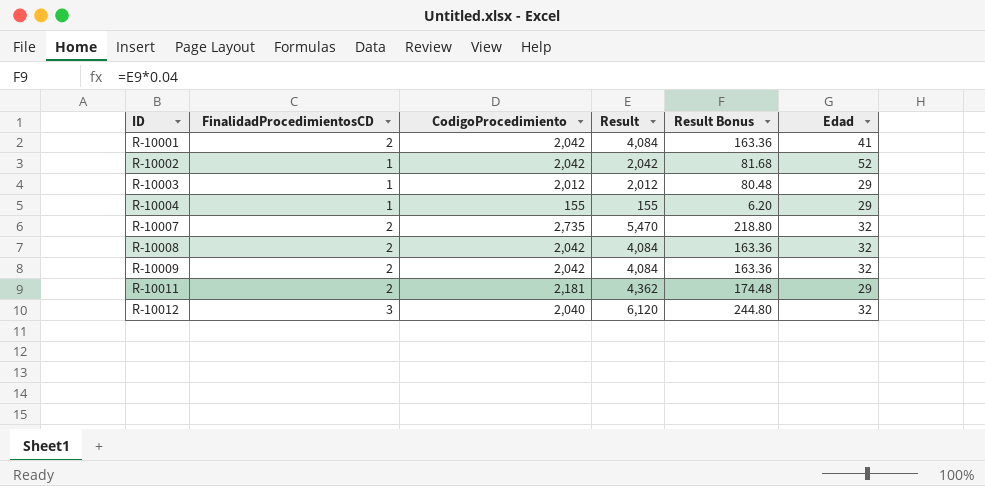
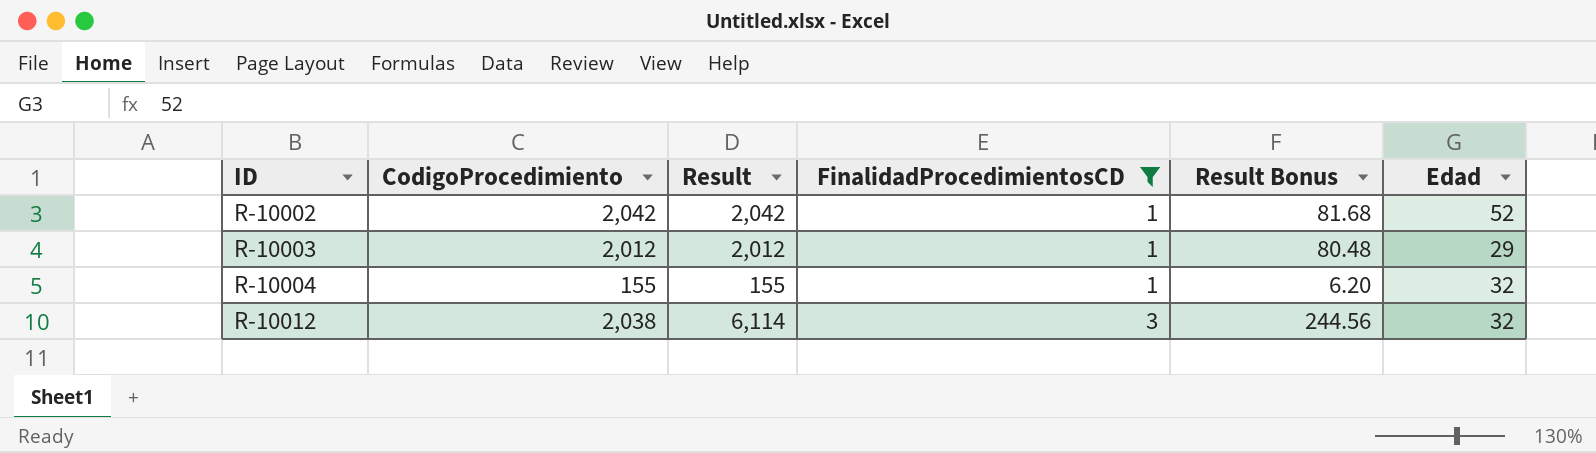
filter: none -> FinalidadProcedimientosCD != 2
column FinalidadProcedimientosCD | position: 2 -> 4
R-10004 | Edad: 29 -> 32
R-10012 | CodigoProcedimiento: 2,040 -> 2,038
R-10012 | Result: 6,120 -> 6,114
R-10012 | Result Bonus: 244.80 -> 244.56

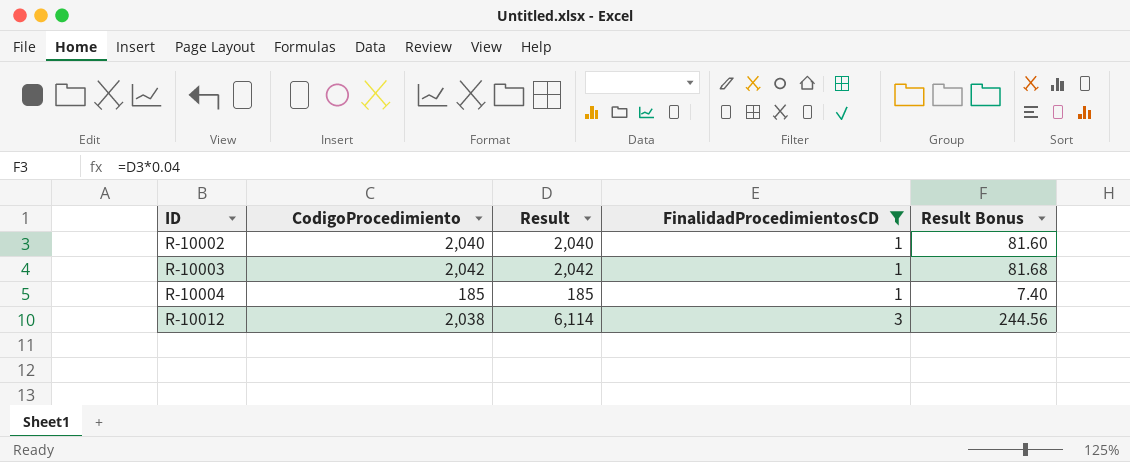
column Edad | position: 6 -> none
R-10002 | CodigoProcedimiento: 2,042 -> 2,040
R-10002 | Result: 2,042 -> 2,040
R-10002 | Result Bonus: 81.68 -> 81.60
R-10003 | CodigoProcedimiento: 2,012 -> 2,042
R-10003 | Result: 2,012 -> 2,042
R-10003 | Result Bonus: 80.48 -> 81.68
R-10004 | CodigoProcedimiento: 155 -> 185
R-10004 | Result: 155 -> 185
R-10004 | Result Bonus: 6.20 -> 7.40

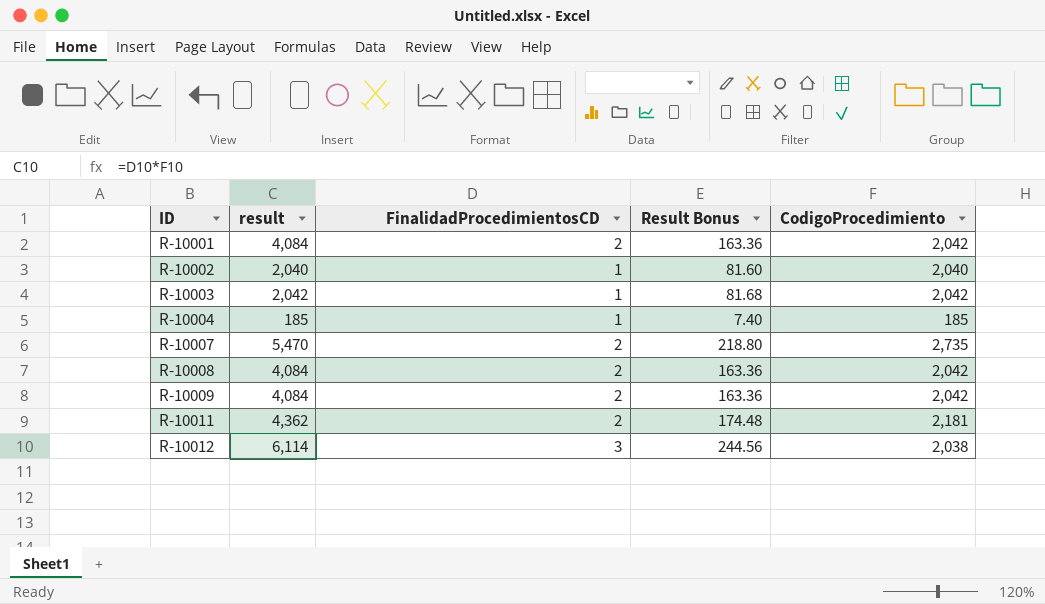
filter: FinalidadProcedimientosCD != 2 -> none
column name: Result -> result
column CodigoProcedimiento | position: 2 -> 5

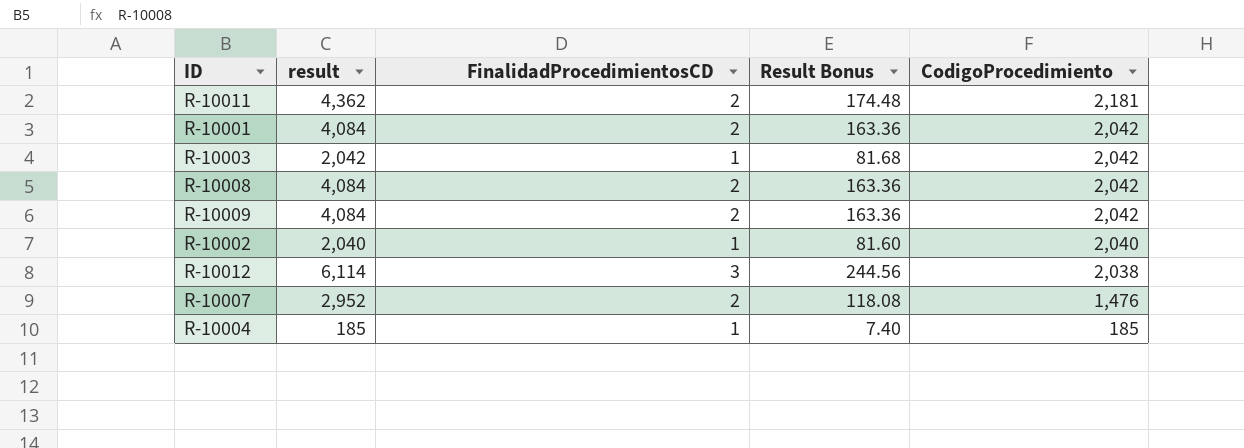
row order: ID ascending -> CodigoProcedimiento descending
R-10007 | result: 5,470 -> 2,952
R-10007 | Result Bonus: 218.80 -> 118.08
R-10007 | CodigoProcedimiento: 2,735 -> 1,476

